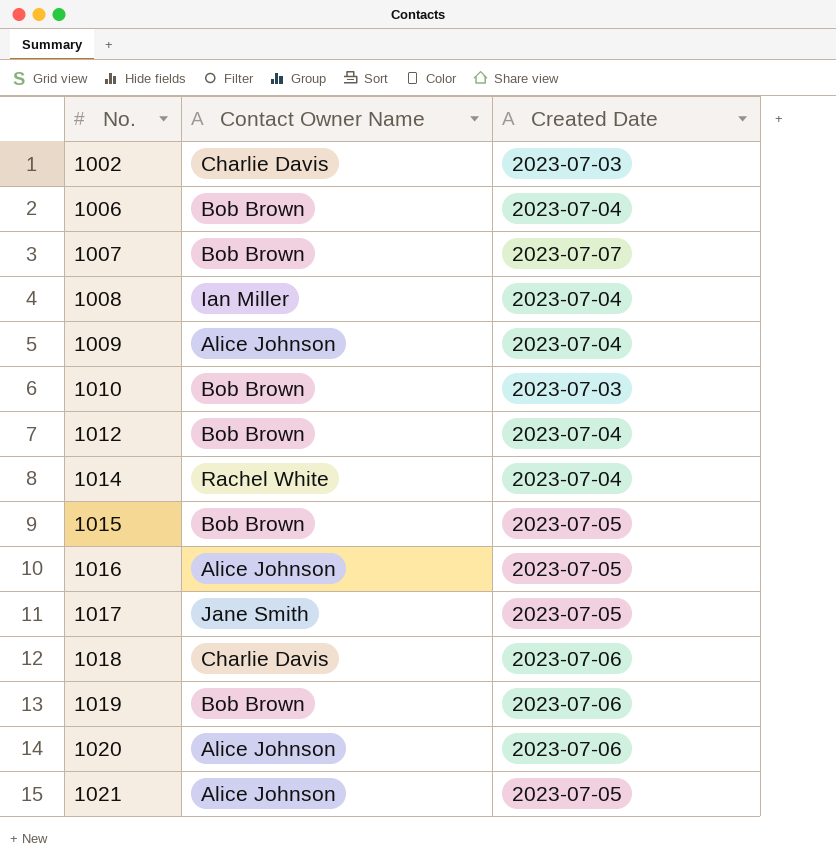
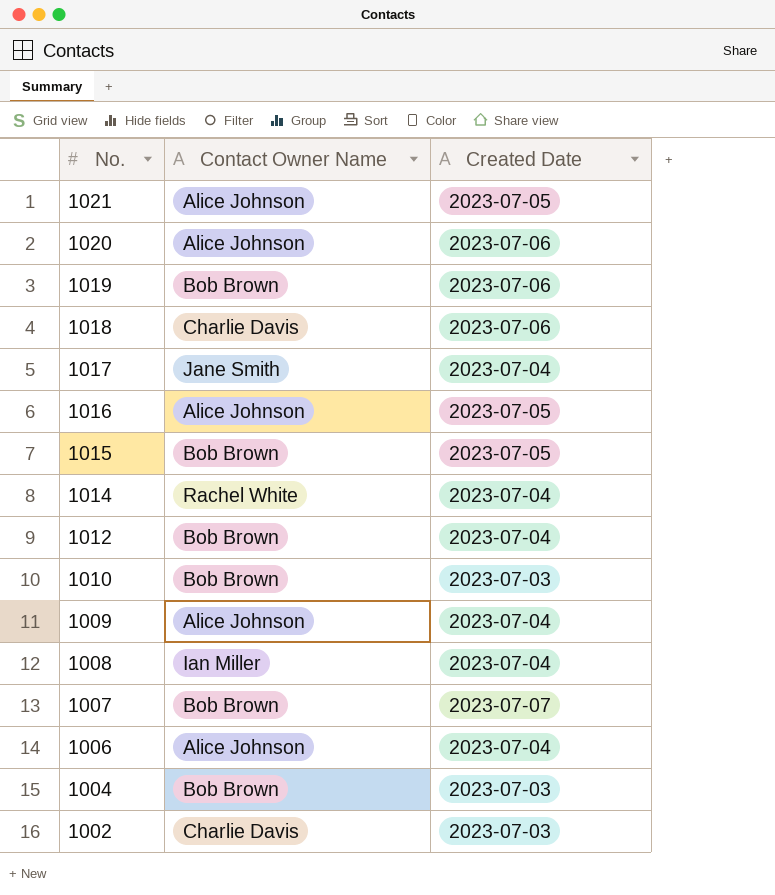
row order: No. ascending -> No. descending
1017 | Created Date: 2023-07-05 -> 2023-07-04
1006 | Contact Owner Name: Bob Brown -> Alice Johnson
row 1004: none -> Bob Brown | 2023-07-03

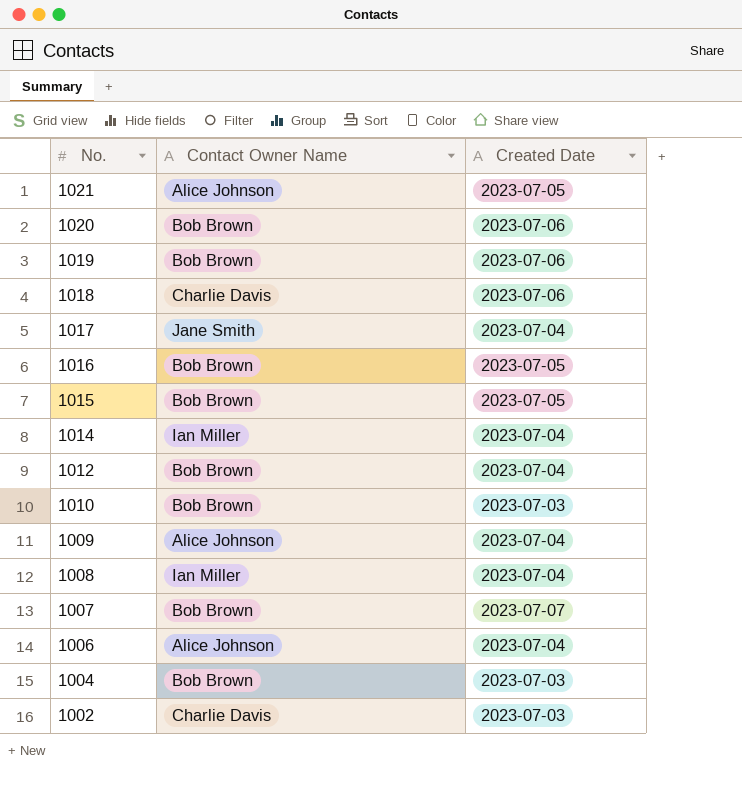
1020 | Contact Owner Name: Alice Johnson -> Bob Brown
1016 | Contact Owner Name: Alice Johnson -> Bob Brown
1014 | Contact Owner Name: Rachel White -> Ian Miller

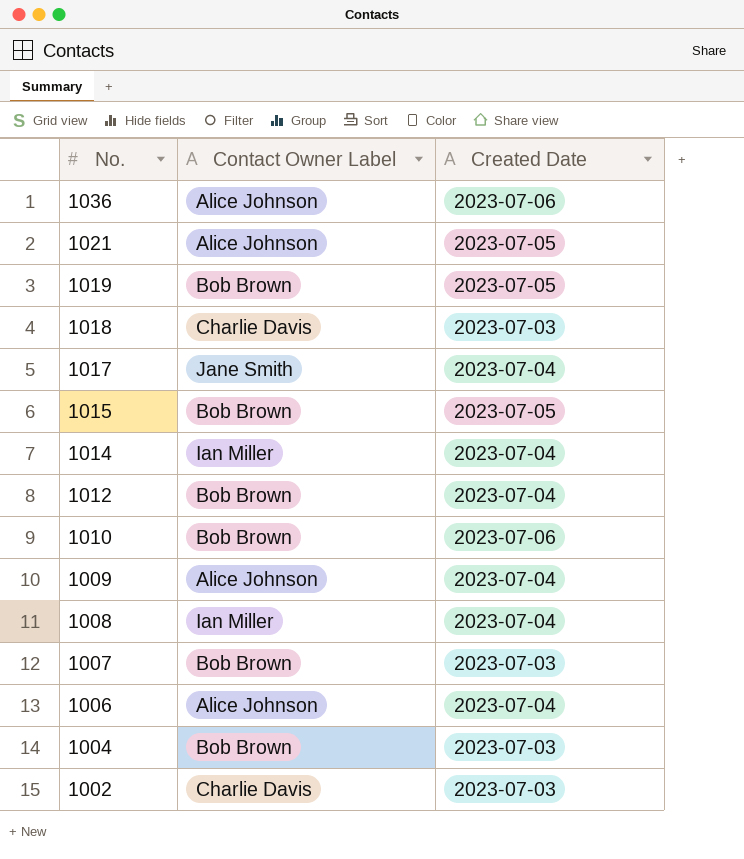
column name: Contact Owner Name -> Contact Owner Label
row 1020: Bob Brown | 2023-07-06 -> none
row 1016: Bob Brown | 2023-07-05 -> none
row 1036: none -> Alice Johnson | 2023-07-06
1019 | Created Date: 2023-07-06 -> 2023-07-05
1018 | Created Date: 2023-07-06 -> 2023-07-03
1010 | Created Date: 2023-07-03 -> 2023-07-06
1007 | Created Date: 2023-07-07 -> 2023-07-03

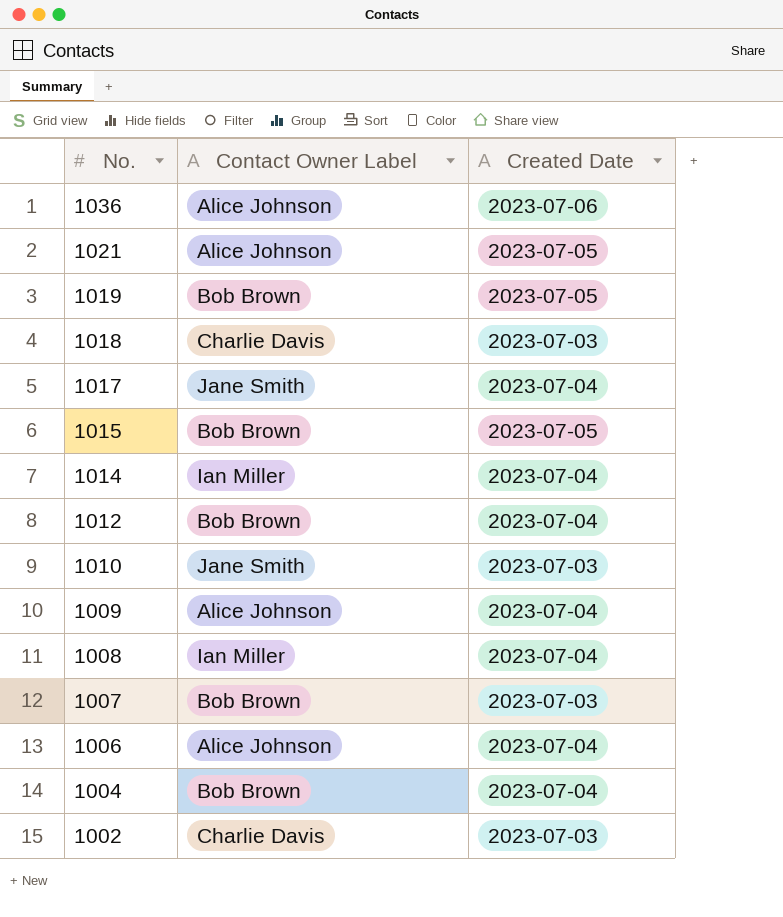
1010 | Contact Owner Label: Bob Brown -> Jane Smith
1010 | Created Date: 2023-07-06 -> 2023-07-03
1004 | Created Date: 2023-07-03 -> 2023-07-04

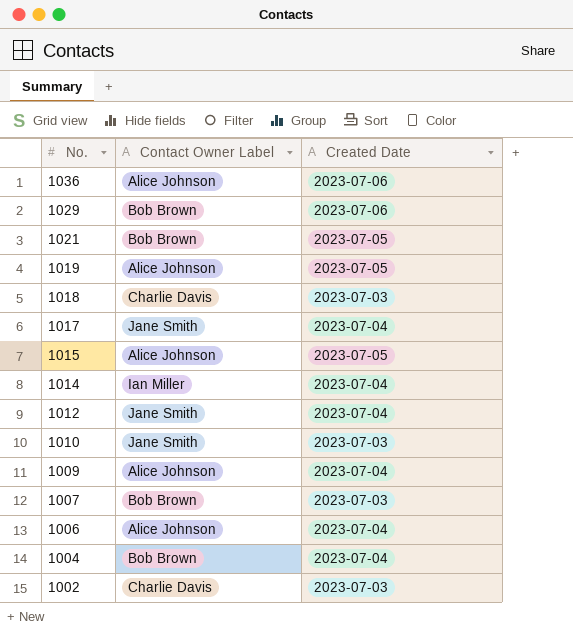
row 1008: Ian Miller | 2023-07-04 -> none
row 1029: none -> Bob Brown | 2023-07-06
1021 | Contact Owner Label: Alice Johnson -> Bob Brown
1019 | Contact Owner Label: Bob Brown -> Alice Johnson
1015 | Contact Owner Label: Bob Brown -> Alice Johnson
1012 | Contact Owner Label: Bob Brown -> Jane Smith

